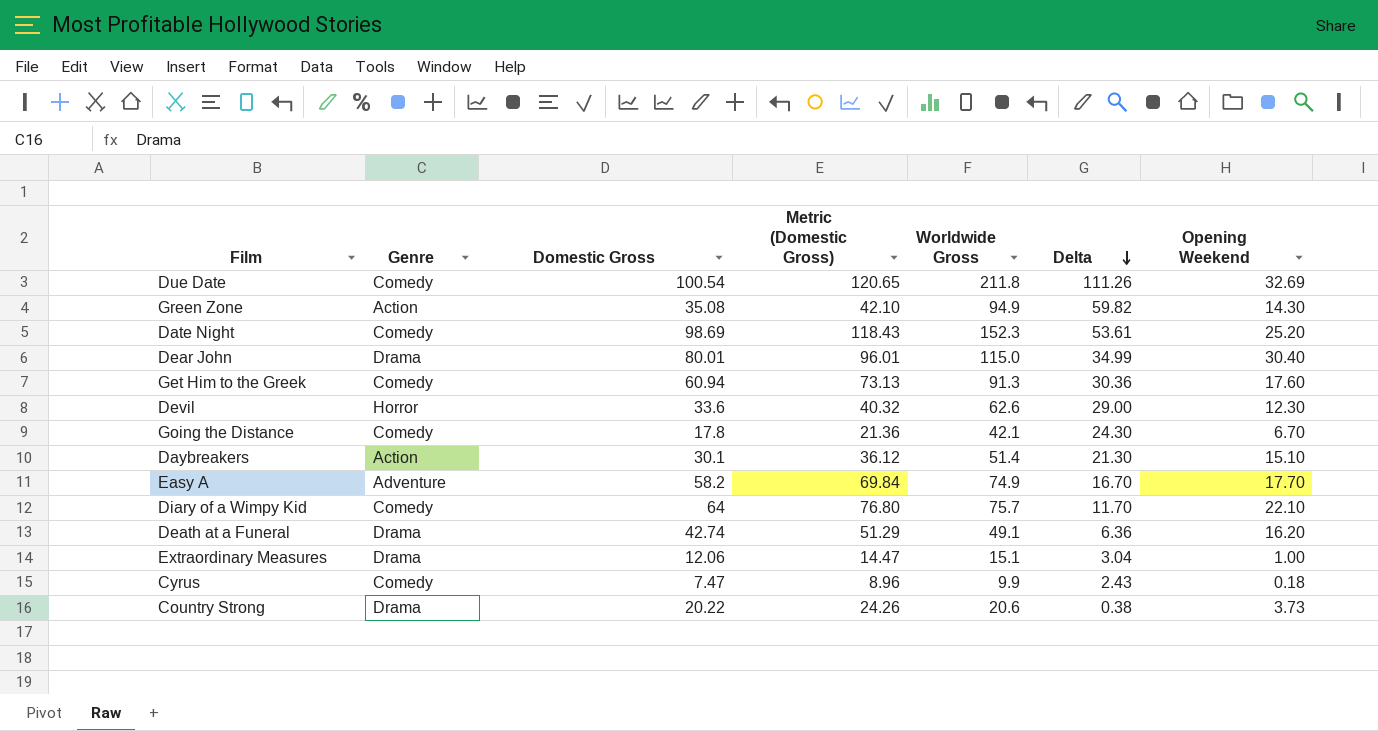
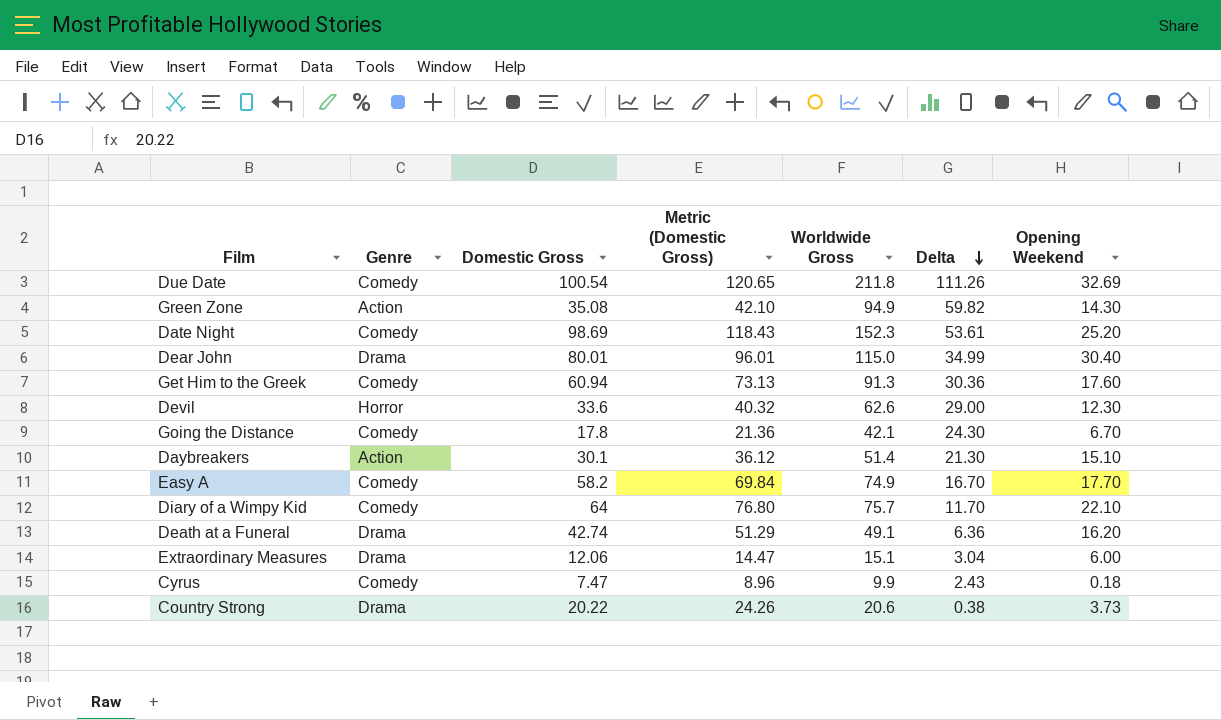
Easy A | Genre: Adventure -> Comedy
Extraordinary Measures | Opening Weekend: 1.00 -> 6.00

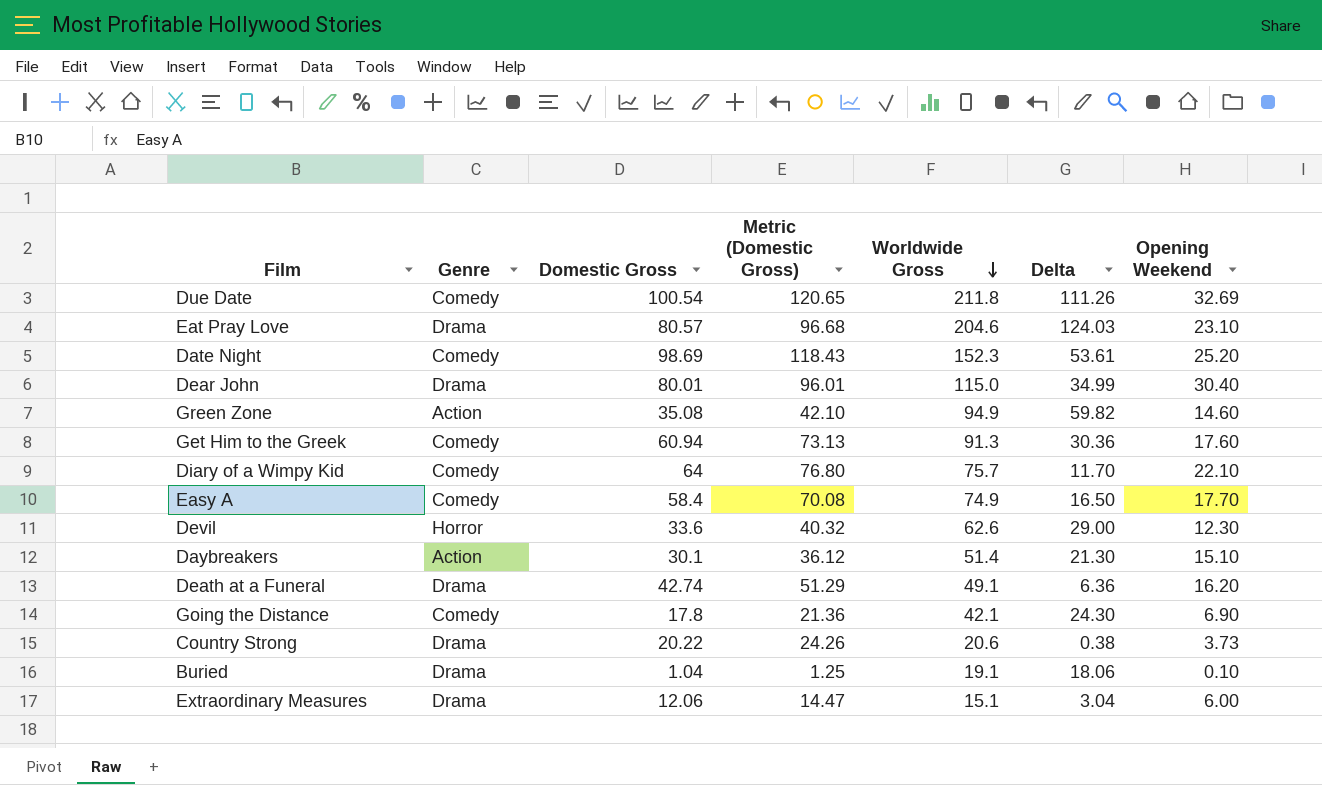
row order: Delta descending -> Worldwide Gross descending
row Cyrus: Comedy | 7.47 | 8.96 | 9.9 | 2.43 | 0.18 -> none
row Eat Pray Love: none -> Drama | 80.57 | 96.68 | 204.6 | 124.03 | 23.10
Green Zone | Opening Weekend: 14.30 -> 14.60
Easy A | Domestic Gross: 58.2 -> 58.4
Easy A | Metric (Domestic Gross): 69.84 -> 70.08
Easy A | Delta: 16.70 -> 16.50
Going the Distance | Opening Weekend: 6.70 -> 6.90
row Buried: none -> Drama | 1.04 | 1.25 | 19.1 | 18.06 | 0.10

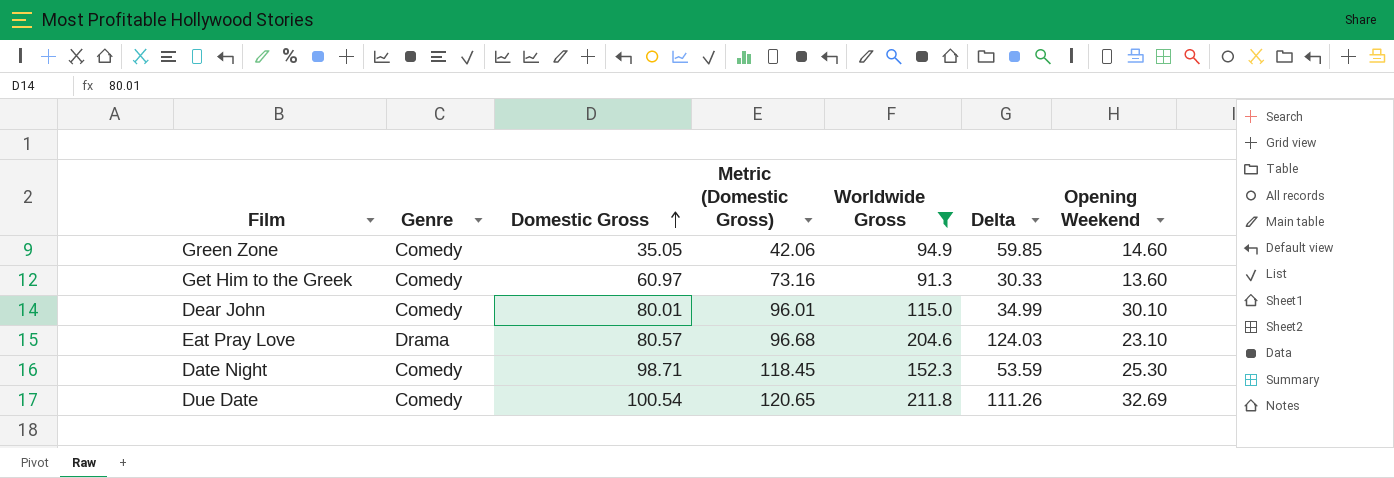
filter: none -> Worldwide Gross >= 91.3
row order: Worldwide Gross descending -> Domestic Gross ascending
Green Zone | Genre: Action -> Comedy
Green Zone | Domestic Gross: 35.08 -> 35.05
Green Zone | Metric (Domestic Gross): 42.10 -> 42.06
Green Zone | Delta: 59.82 -> 59.85
Get Him to the Greek | Domestic Gross: 60.94 -> 60.97
Get Him to the Greek | Metric (Domestic Gross): 73.13 -> 73.16
Get Him to the Greek | Delta: 30.36 -> 30.33
Get Him to the Greek | Opening Weekend: 17.60 -> 13.60
Dear John | Genre: Drama -> Comedy
Dear John | Opening Weekend: 30.40 -> 30.10
Date Night | Domestic Gross: 98.69 -> 98.71
Date Night | Metric (Domestic Gross): 118.43 -> 118.45
Date Night | Delta: 53.61 -> 53.59
Date Night | Opening Weekend: 25.20 -> 25.30

